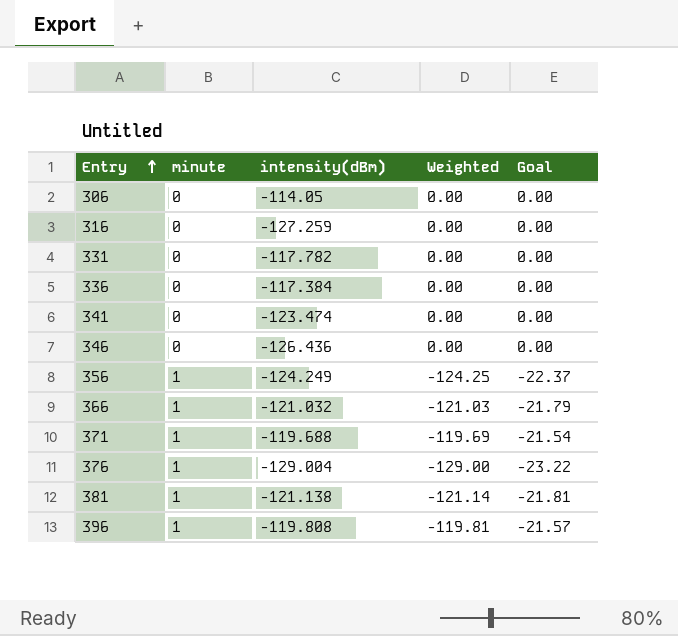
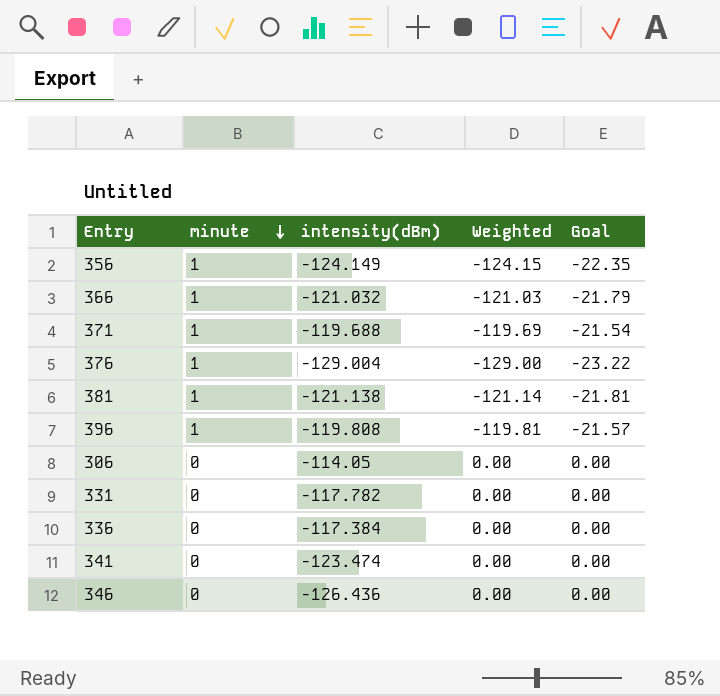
row order: Entry ascending -> minute descending
row 316: 0 | -127.259 | 0.00 | 0.00 -> none
356 | intensity(dBm): -124.249 -> -124.149
356 | Weighted: -124.25 -> -124.15
356 | Goal: -22.37 -> -22.35

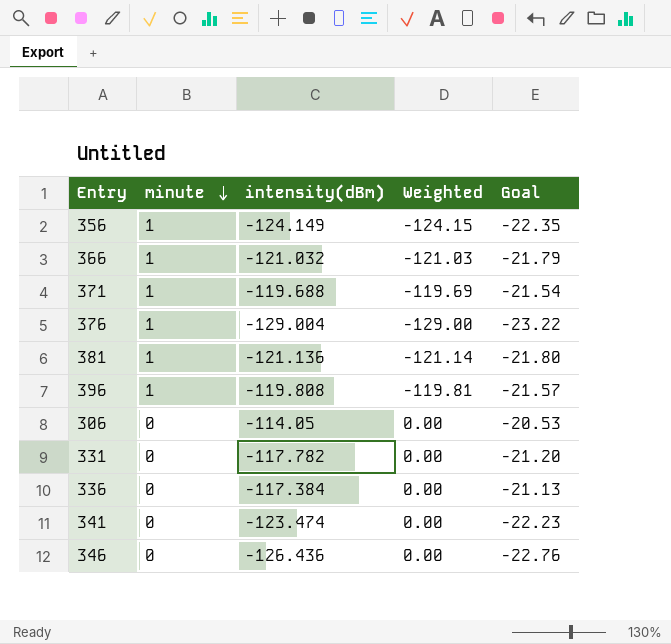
column Goal | formula: [Weighted] * 0.18 -> [intensity(dBm)] * 0.18
381 | intensity(dBm): -121.138 -> -121.136

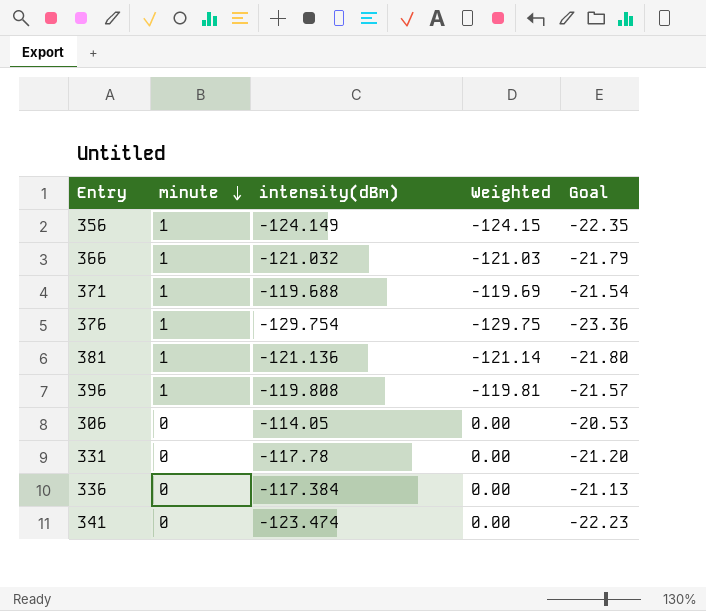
row 346: 0 | -126.436 | 0.00 | -22.76 -> none
376 | intensity(dBm): -129.004 -> -129.754
376 | Weighted: -129.00 -> -129.75
376 | Goal: -23.22 -> -23.36
331 | intensity(dBm): -117.782 -> -117.78

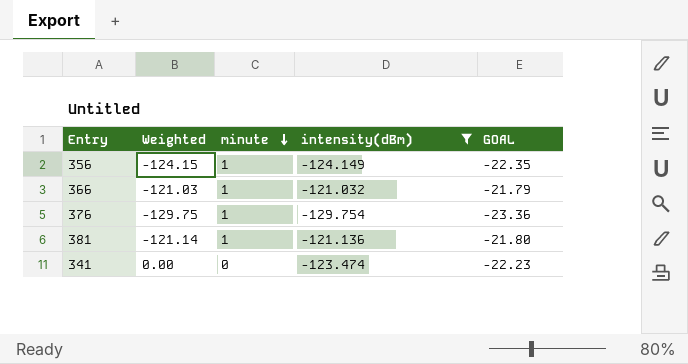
filter: none -> intensity(dBm) <= -121.032
column Weighted | position: 4 -> 2
column name: Goal -> GOAL

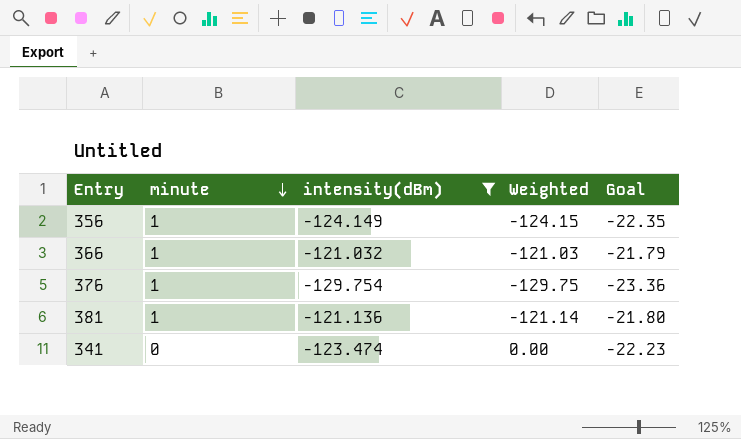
column Weighted | position: 2 -> 4
column name: GOAL -> Goal

